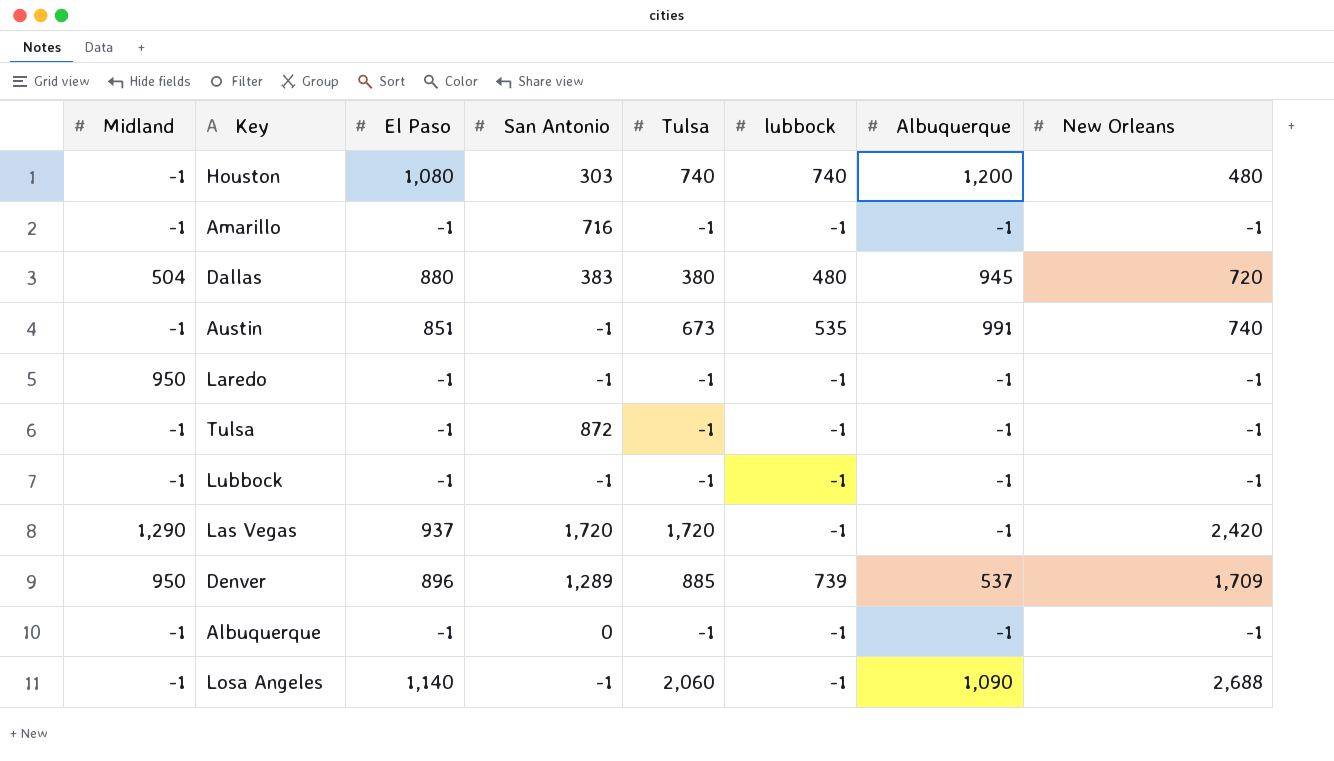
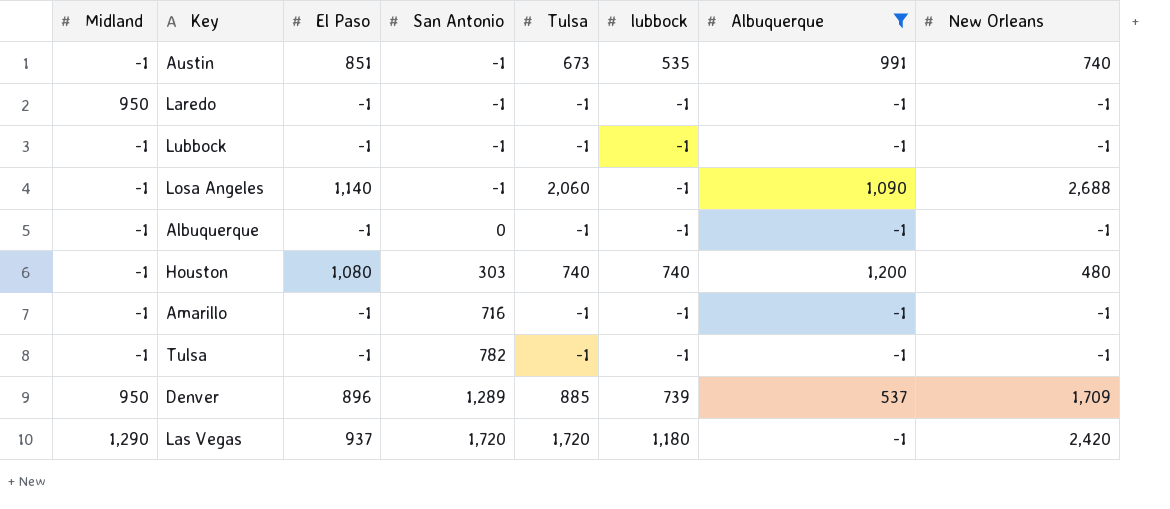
filter: none -> Albuquerque != 945
row order: none -> San Antonio ascending
Tulsa | San Antonio: 872 -> 782
Las Vegas | lubbock: -1 -> 1,180

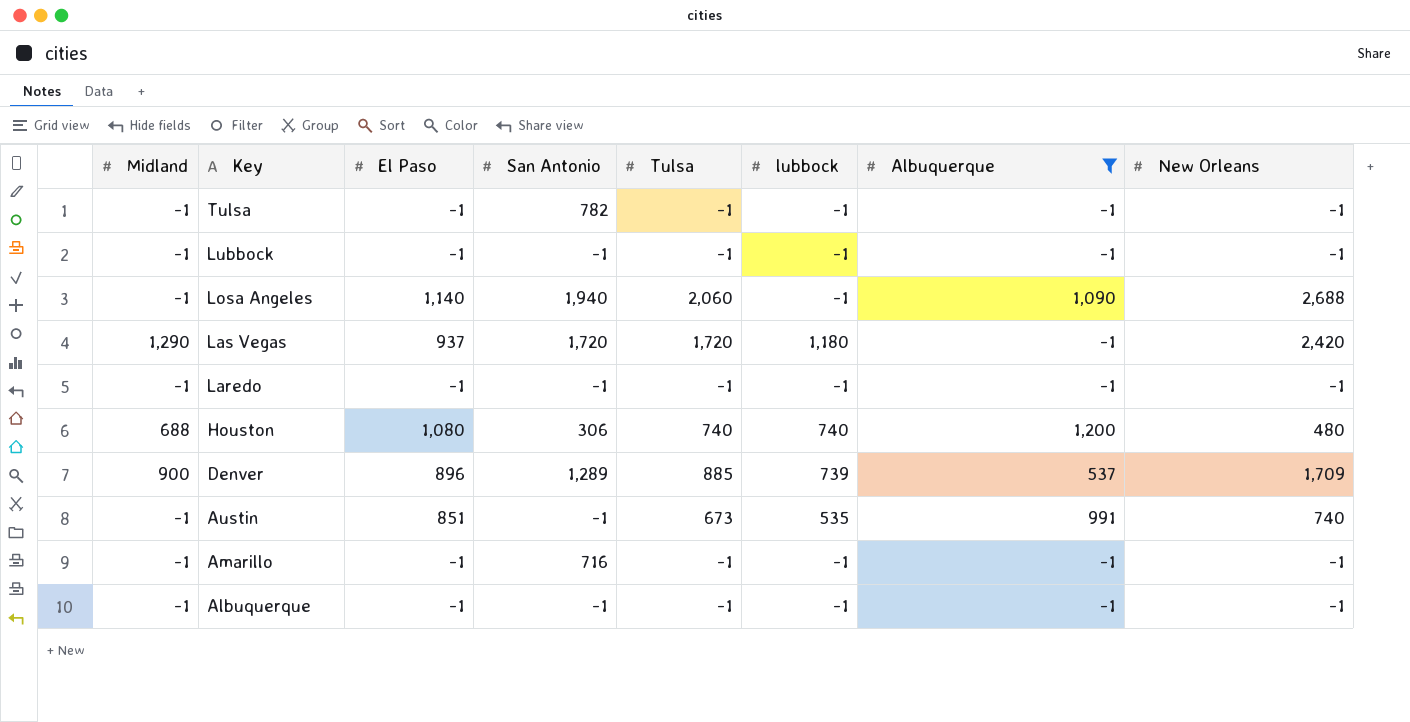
row order: San Antonio ascending -> Key descending
Losa Angeles | San Antonio: -1 -> 1,940
Laredo | Midland: 950 -> -1
Houston | Midland: -1 -> 688
Houston | San Antonio: 303 -> 306
Denver | Midland: 950 -> 900
Albuquerque | San Antonio: 0 -> -1

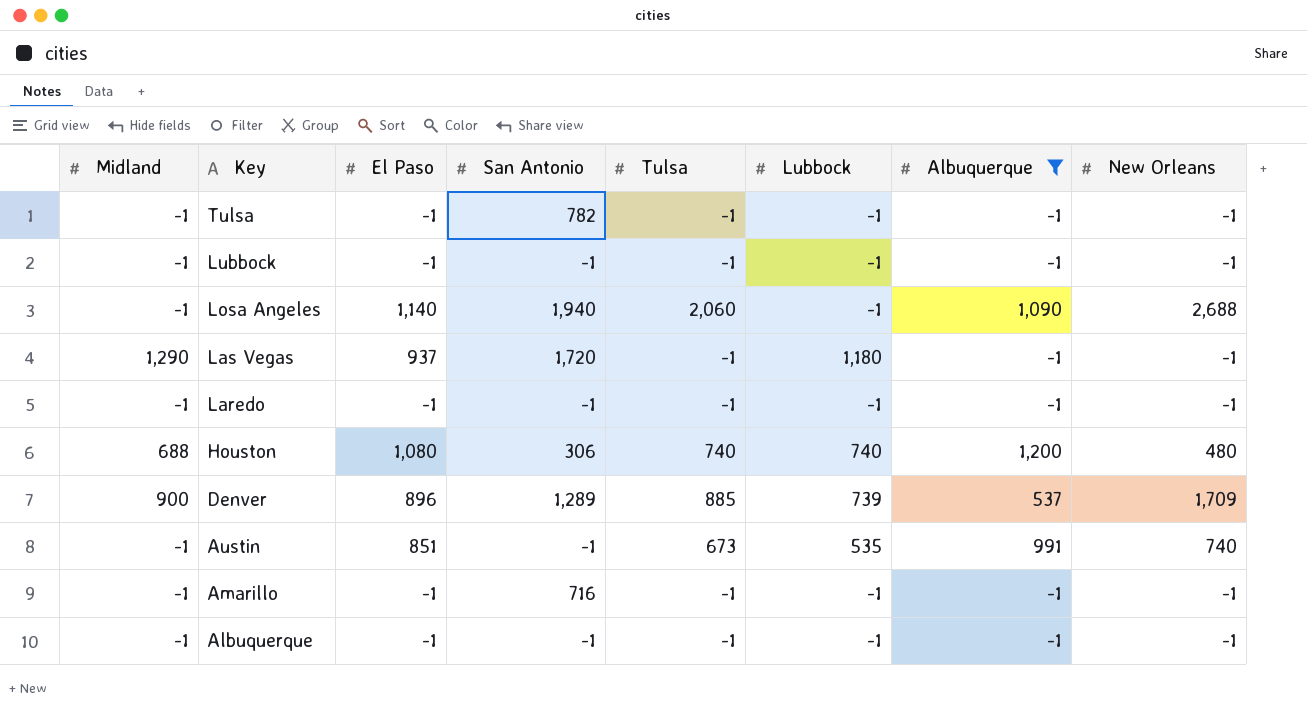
column name: lubbock -> Lubbock
Las Vegas | Tulsa: 1,720 -> -1
Las Vegas | New Orleans: 2,420 -> -1

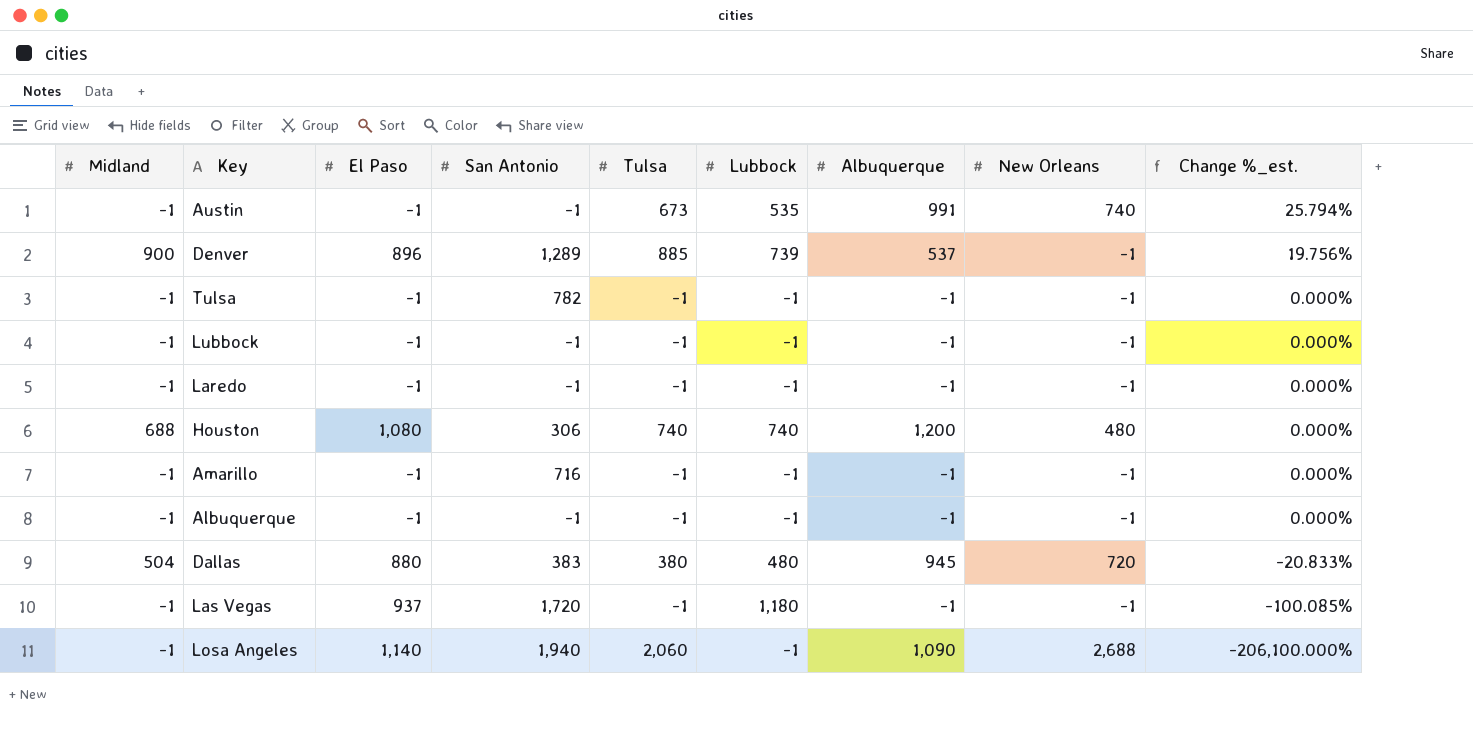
filter: Albuquerque != 945 -> none
row order: Key descending -> Change %_est. descending
column Change %_est. | formula: none -> ([Tulsa] - [Lubbock]) / [Lubbock]
Austin | El Paso: 851 -> -1
Denver | New Orleans: 1,709 -> -1
Las Vegas | Midland: 1,290 -> -1

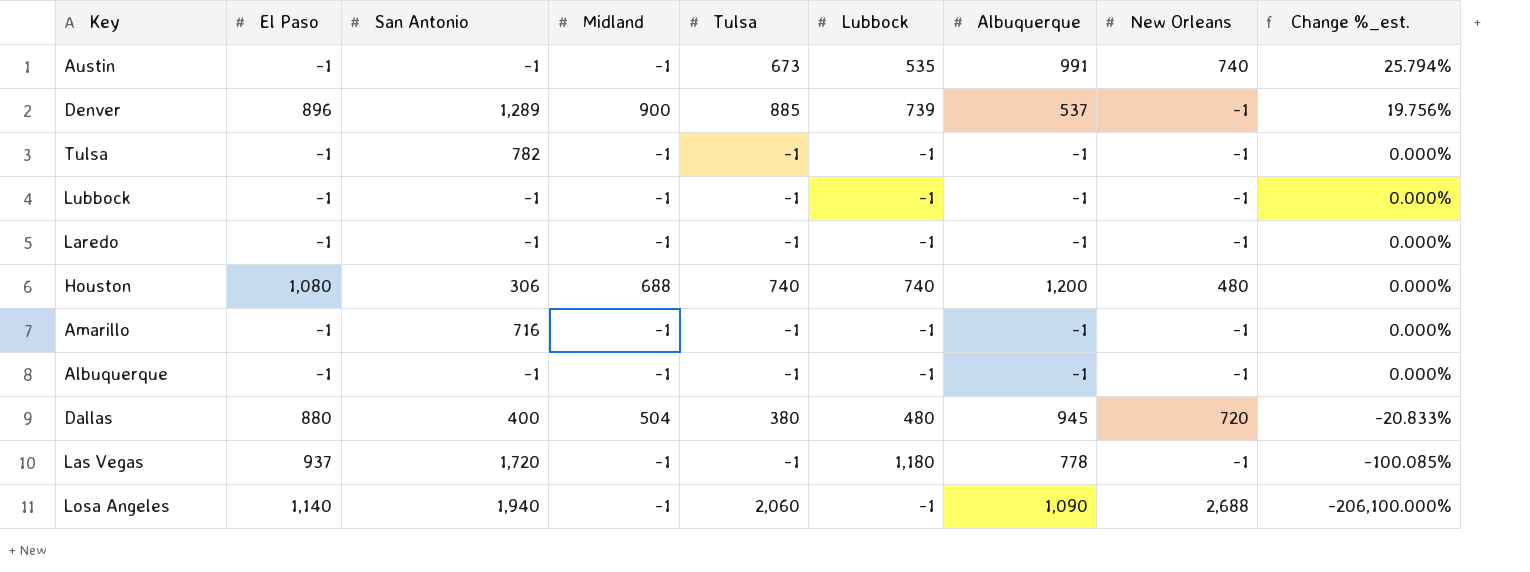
column Midland | position: 1 -> 4
Dallas | San Antonio: 383 -> 400
Las Vegas | Albuquerque: -1 -> 778

